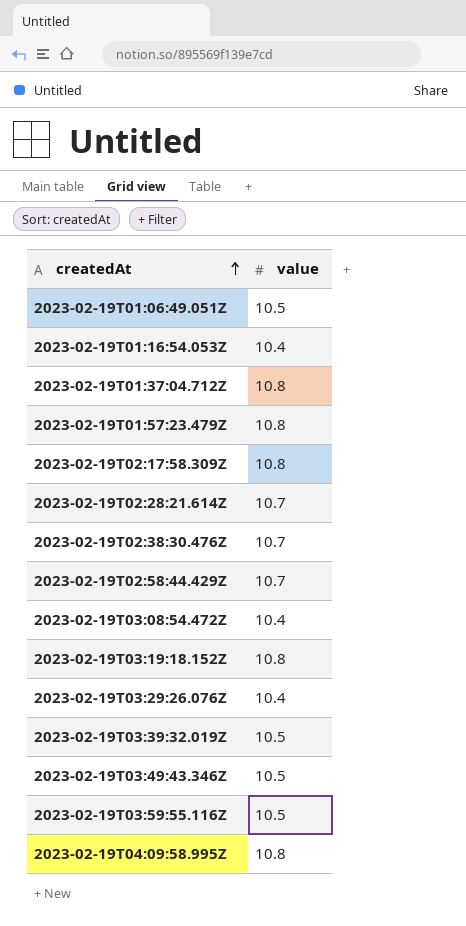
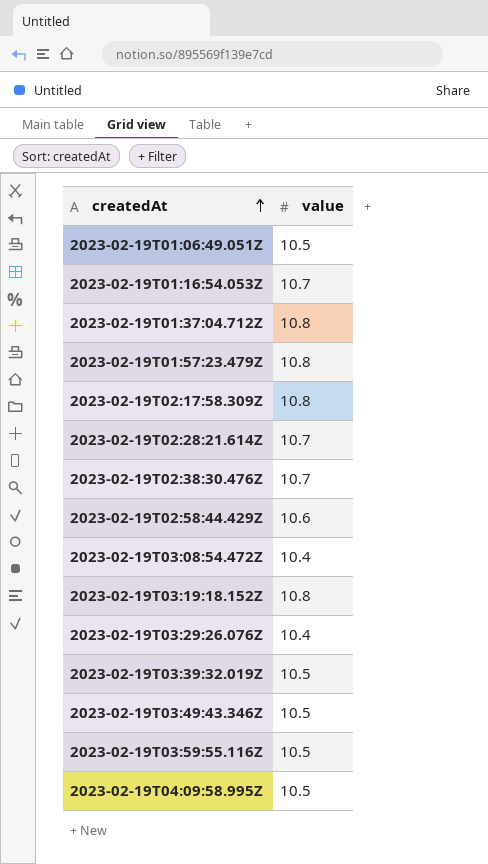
2023-02-19T01:16:54.053Z | value: 10.4 -> 10.7
2023-02-19T02:58:44.429Z | value: 10.7 -> 10.6
2023-02-19T04:09:58.995Z | value: 10.8 -> 10.5

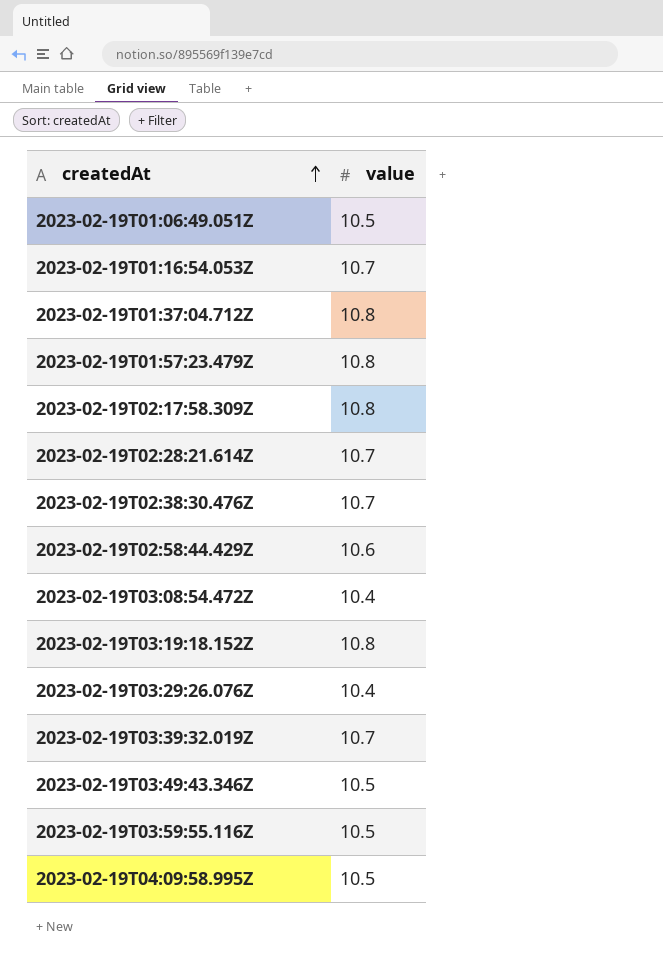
2023-02-19T03:39:32.019Z | value: 10.5 -> 10.7

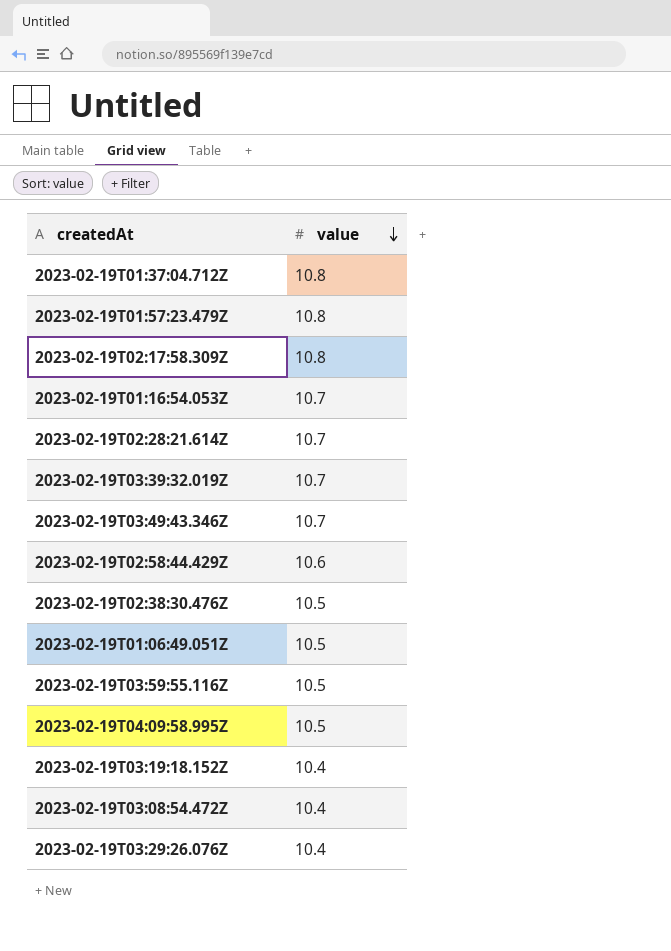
row order: createdAt ascending -> value descending
2023-02-19T03:49:43.346Z | value: 10.5 -> 10.7
2023-02-19T02:38:30.476Z | value: 10.7 -> 10.5
2023-02-19T03:19:18.152Z | value: 10.8 -> 10.4

